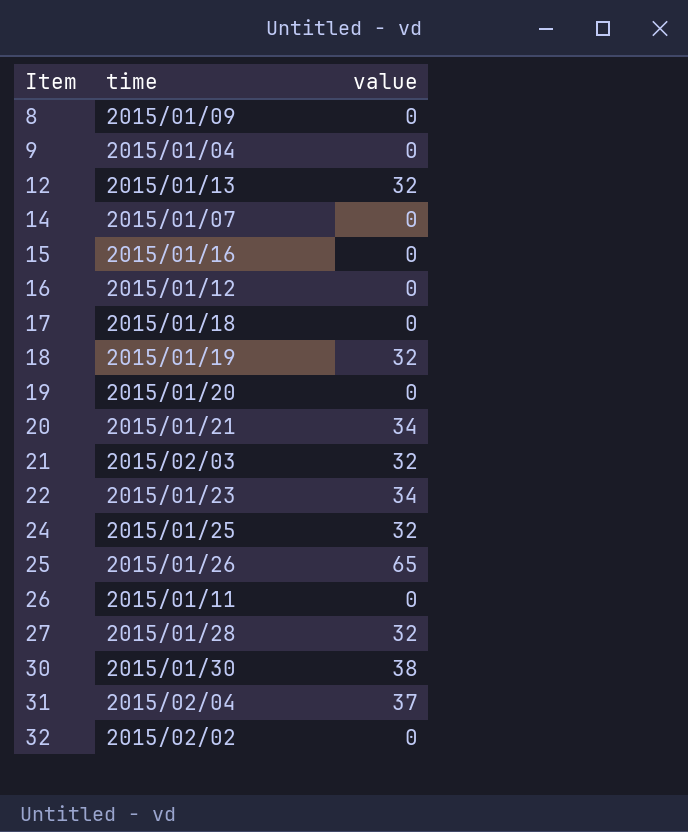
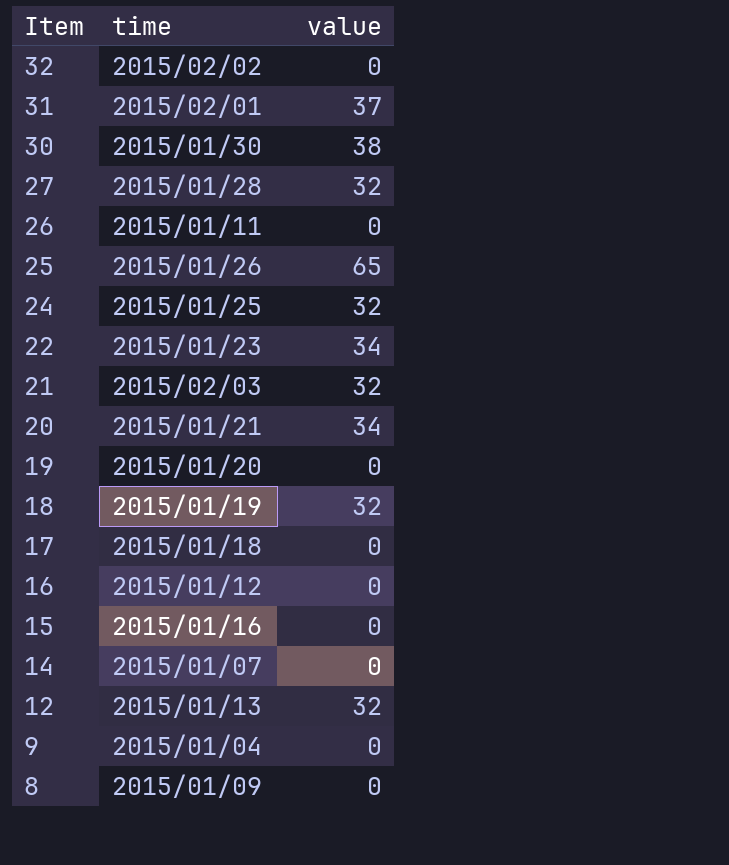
row order: Item ascending -> Item descending
31 | time: 2015/02/04 -> 2015/02/01

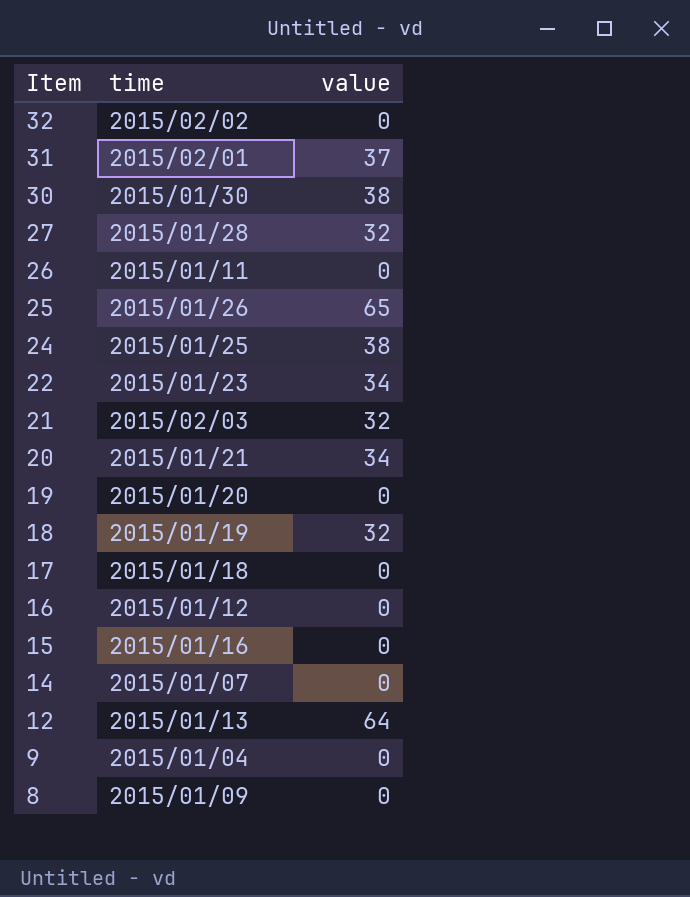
24 | value: 32 -> 38
12 | value: 32 -> 64

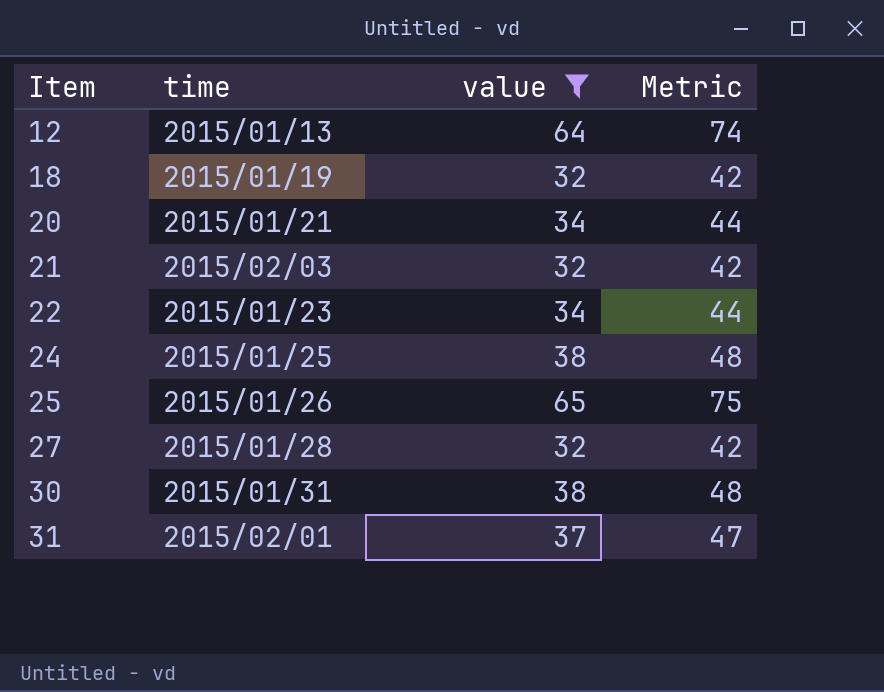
filter: none -> value != 0
row order: Item descending -> Item ascending
column Metric | formula: none -> [value] + 10
30 | time: 2015/01/30 -> 2015/01/31

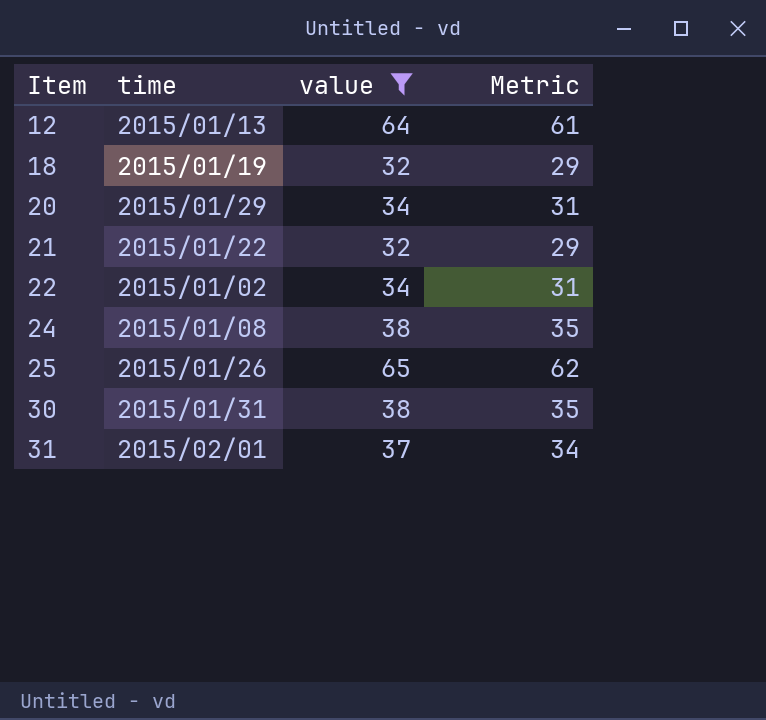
column Metric | formula: [value] + 10 -> [value] - 3
row 27: 2015/01/28 | 32 | 42 -> none
20 | time: 2015/01/21 -> 2015/01/29
21 | time: 2015/02/03 -> 2015/01/22
22 | time: 2015/01/23 -> 2015/01/02
24 | time: 2015/01/25 -> 2015/01/08

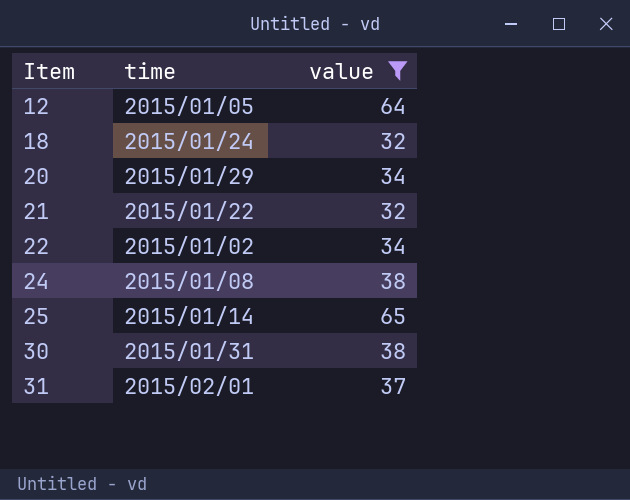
column Metric | formula: [value] - 3 -> none
12 | time: 2015/01/13 -> 2015/01/05
18 | time: 2015/01/19 -> 2015/01/24
25 | time: 2015/01/26 -> 2015/01/14

